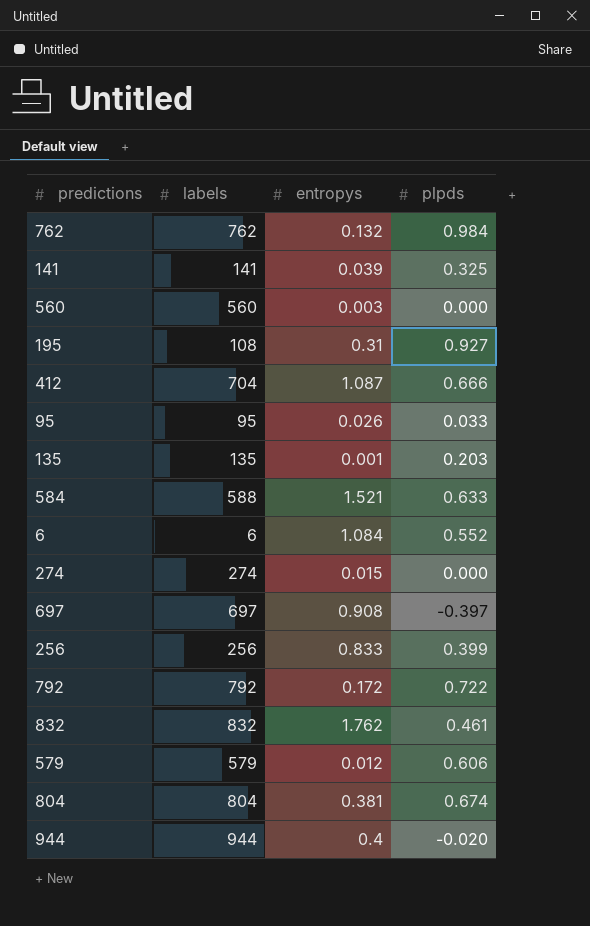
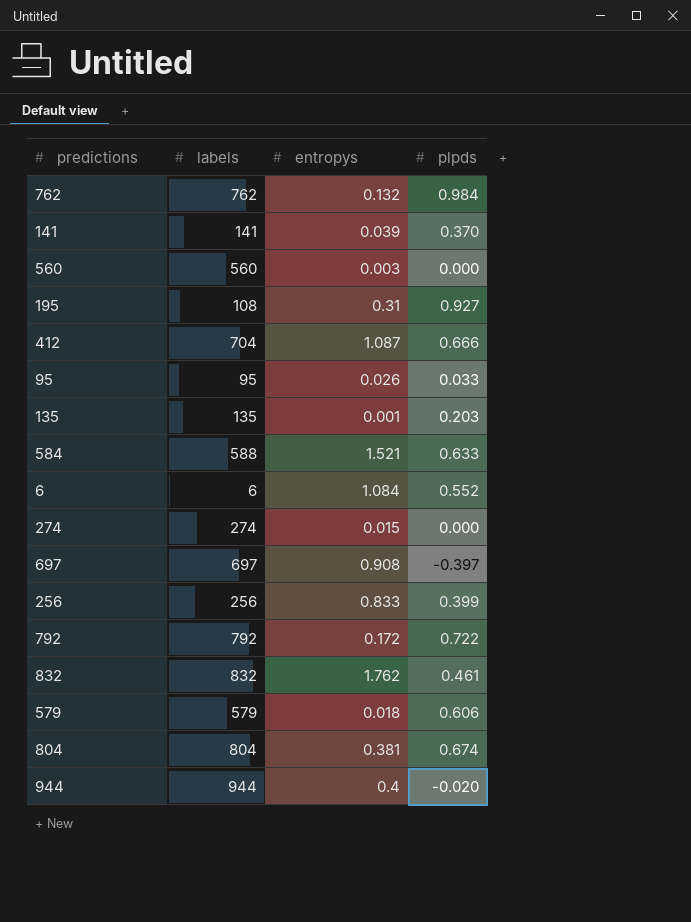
141 | plpds: 0.325 -> 0.370
579 | entropys: 0.012 -> 0.018

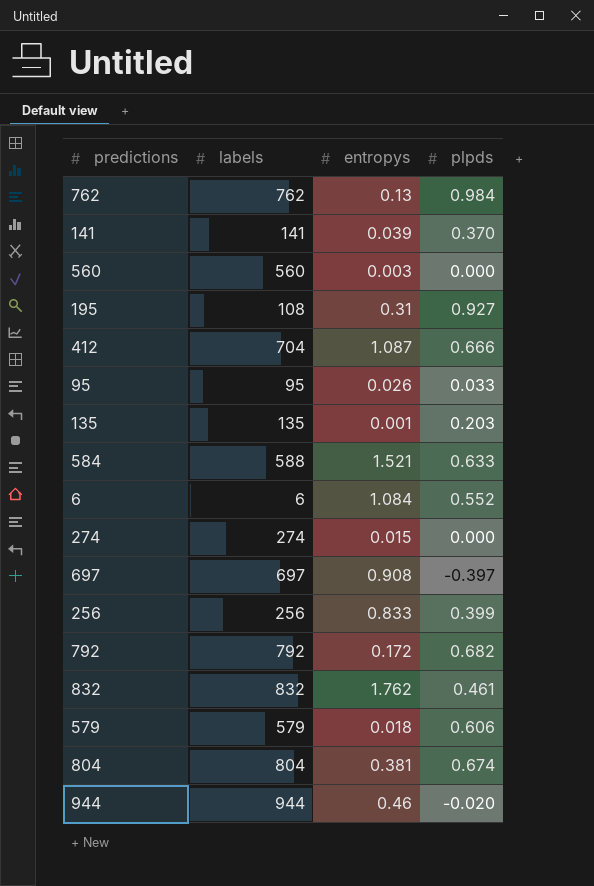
762 | entropys: 0.132 -> 0.13
792 | plpds: 0.722 -> 0.682
944 | entropys: 0.4 -> 0.46

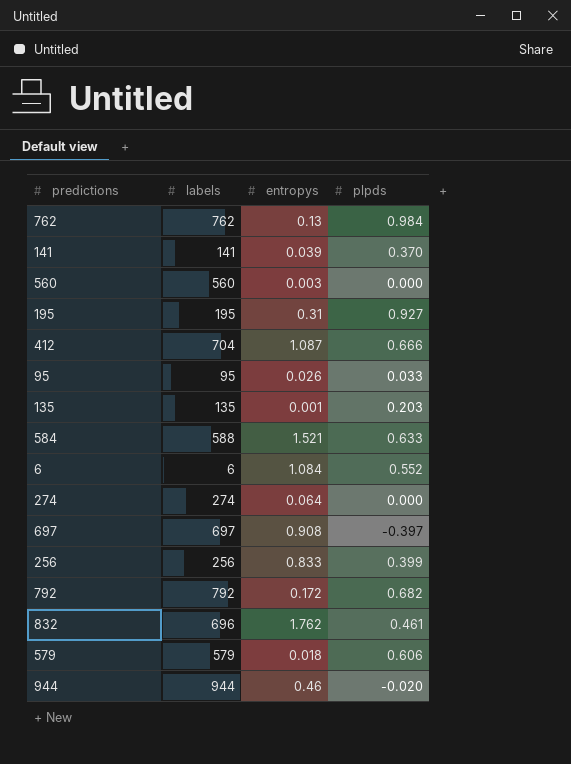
row 804: 804 | 0.381 | 0.674 -> none
195 | labels: 108 -> 195
274 | entropys: 0.015 -> 0.064
832 | labels: 832 -> 696

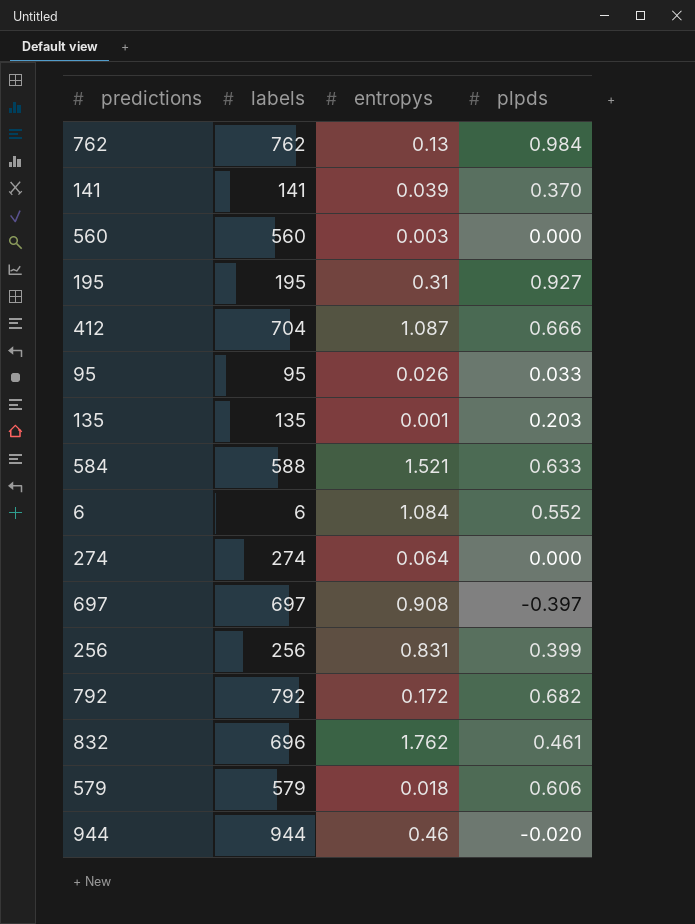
256 | entropys: 0.833 -> 0.831

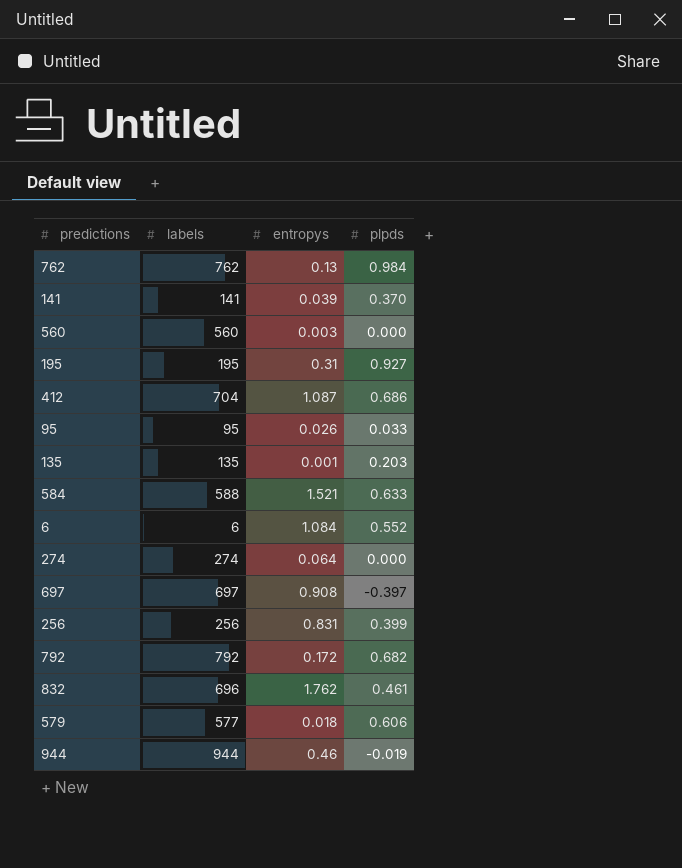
412 | plpds: 0.666 -> 0.686
579 | labels: 579 -> 577
944 | plpds: -0.020 -> -0.019

